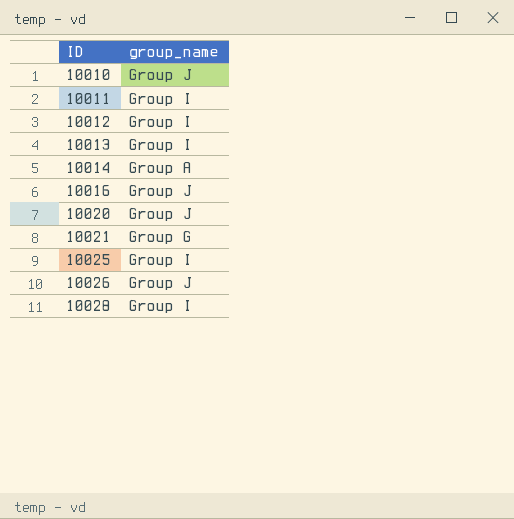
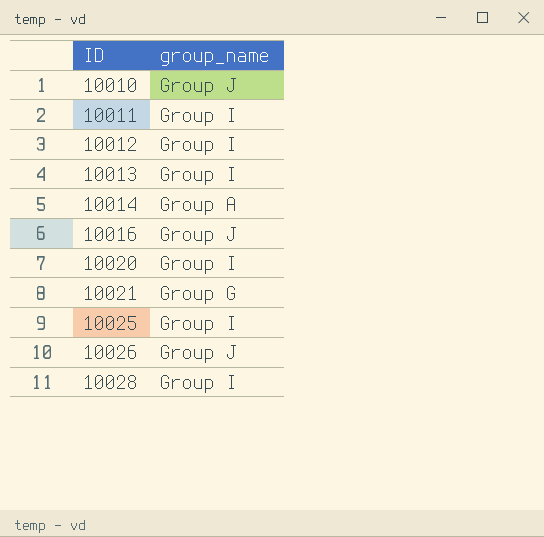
10020 | group_name: Group J -> Group I

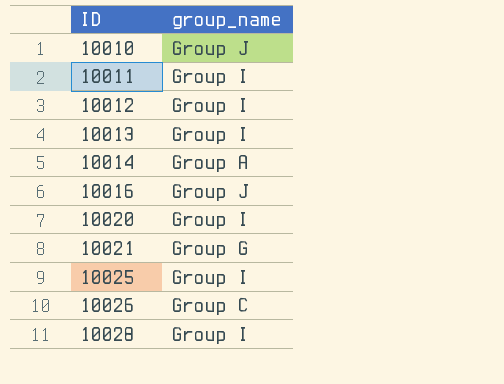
10026 | group_name: Group J -> Group C

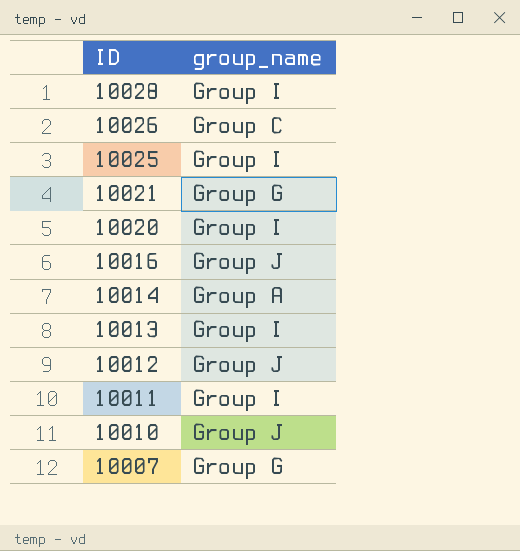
row order: ID ascending -> ID descending
10012 | group_name: Group I -> Group J
row 10007: none -> Group G

